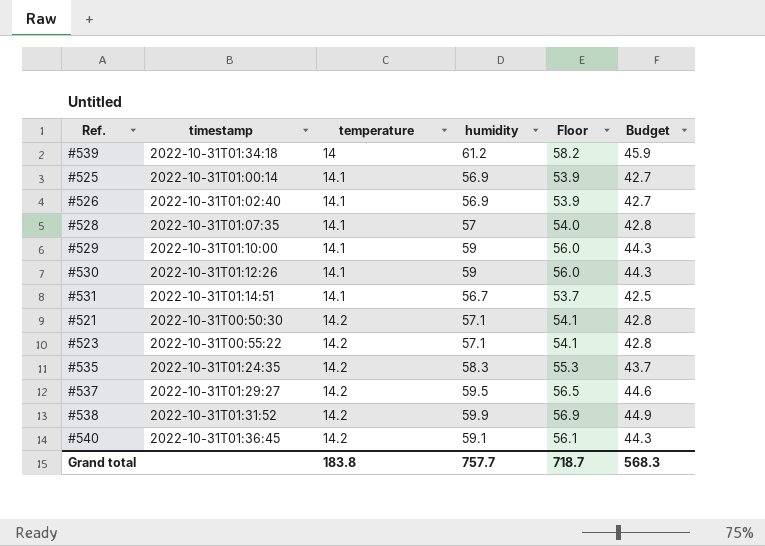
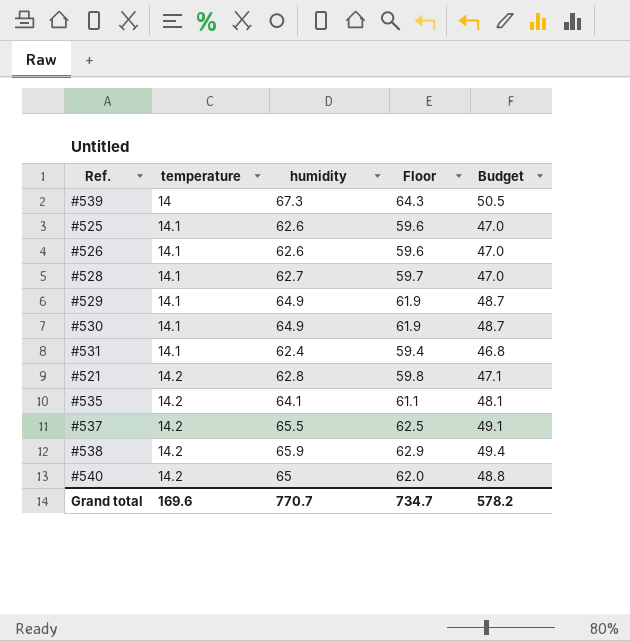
column timestamp | position: 2 -> none
row #523: 2022-10-31T00:55:22 | 14.2 | 57.1 | 54.1 | 42.8 -> none
#539 | humidity: 61.2 -> 67.3
#539 | Floor: 58.2 -> 64.3
#539 | Budget: 45.9 -> 50.5
#525 | humidity: 56.9 -> 62.6
#525 | Floor: 53.9 -> 59.6
#525 | Budget: 42.7 -> 47.0
#526 | humidity: 56.9 -> 62.6
#526 | Floor: 53.9 -> 59.6
#526 | Budget: 42.7 -> 47.0
#528 | humidity: 57 -> 62.7
#528 | Floor: 54.0 -> 59.7
#528 | Budget: 42.8 -> 47.0
#529 | humidity: 59 -> 64.9
#529 | Floor: 56.0 -> 61.9
#529 | Budget: 44.3 -> 48.7
#530 | humidity: 59 -> 64.9
#530 | Floor: 56.0 -> 61.9
#530 | Budget: 44.3 -> 48.7
#531 | humidity: 56.7 -> 62.4
#531 | Floor: 53.7 -> 59.4
#531 | Budget: 42.5 -> 46.8
#521 | humidity: 57.1 -> 62.8
#521 | Floor: 54.1 -> 59.8
#521 | Budget: 42.8 -> 47.1
#535 | humidity: 58.3 -> 64.1
#535 | Floor: 55.3 -> 61.1
#535 | Budget: 43.7 -> 48.1
#537 | humidity: 59.5 -> 65.5
#537 | Floor: 56.5 -> 62.5
#537 | Budget: 44.6 -> 49.1
#538 | humidity: 59.9 -> 65.9
#538 | Floor: 56.9 -> 62.9
#538 | Budget: 44.9 -> 49.4
#540 | humidity: 59.1 -> 65
#540 | Floor: 56.1 -> 62.0
#540 | Budget: 44.3 -> 48.8
Grand total | temperature: 183.8 -> 169.6
Grand total | humidity: 757.7 -> 770.7
Grand total | Floor: 718.7 -> 734.7
Grand total | Budget: 568.3 -> 578.2

